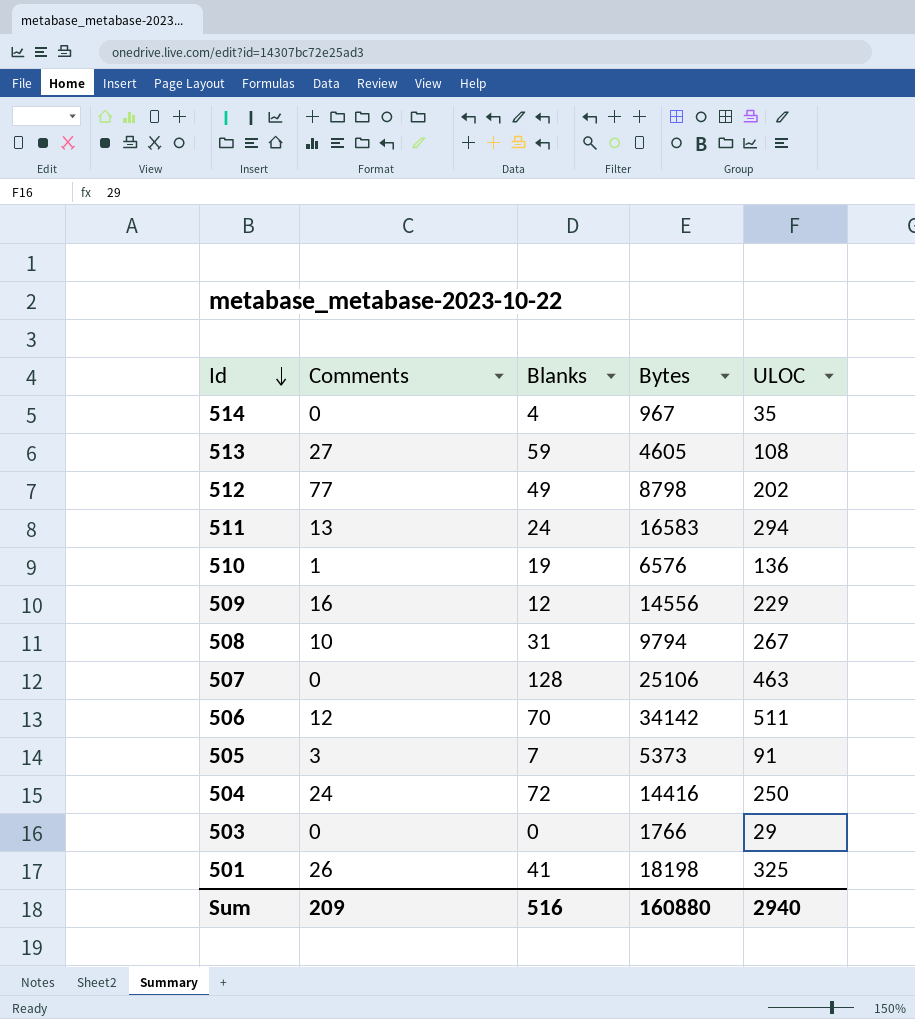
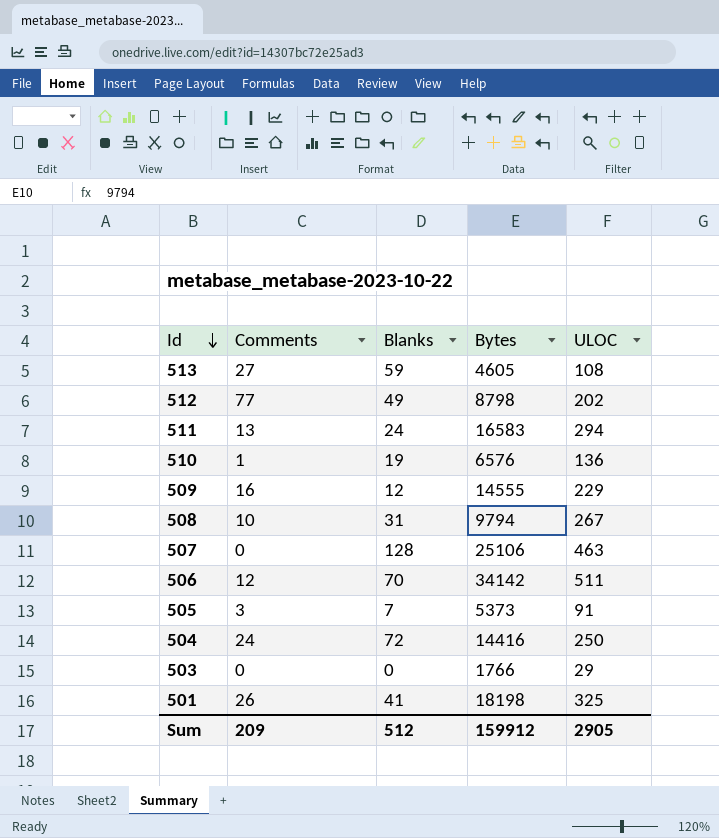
row 514: 0 | 4 | 967 | 35 -> none
509 | Bytes: 14556 -> 14555
Sum | Blanks: 516 -> 512
Sum | Bytes: 160880 -> 159912
Sum | ULOC: 2940 -> 2905

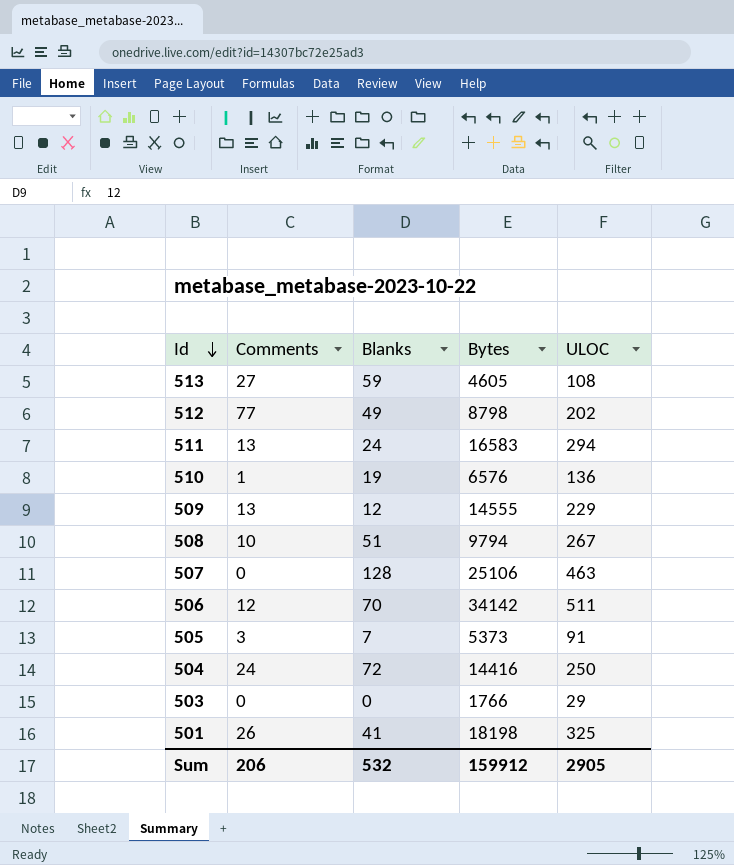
509 | Comments: 16 -> 13
508 | Blanks: 31 -> 51
Sum | Comments: 209 -> 206
Sum | Blanks: 512 -> 532

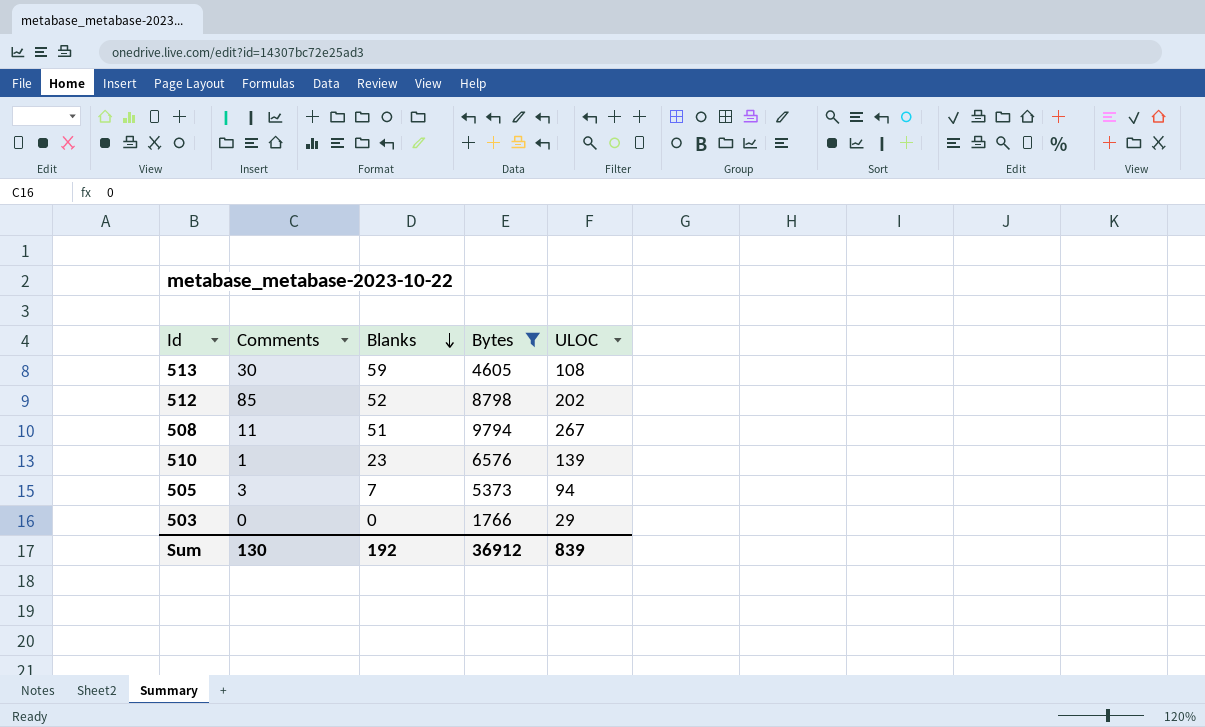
filter: none -> Bytes <= 9794
row order: Id descending -> Blanks descending
513 | Comments: 27 -> 30
512 | Comments: 77 -> 85
512 | Blanks: 49 -> 52
508 | Comments: 10 -> 11
510 | Blanks: 19 -> 23
510 | ULOC: 136 -> 139
505 | ULOC: 91 -> 94
Sum | Comments: 206 -> 130
Sum | Blanks: 532 -> 192
Sum | Bytes: 159912 -> 36912
Sum | ULOC: 2905 -> 839

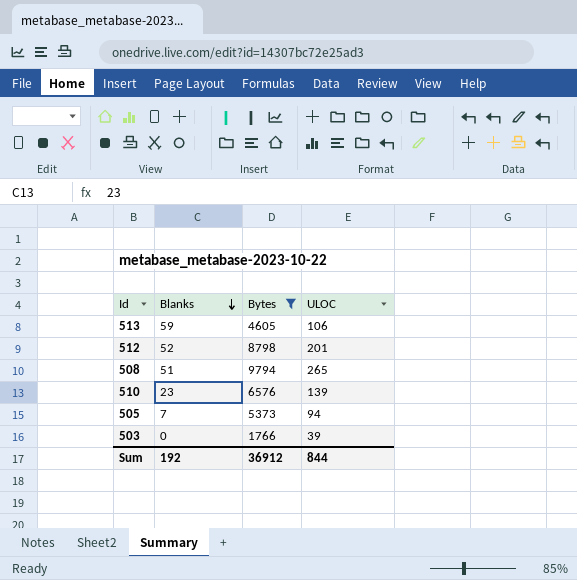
column Comments | position: 2 -> none
513 | ULOC: 108 -> 106
512 | ULOC: 202 -> 201
508 | ULOC: 267 -> 265
503 | ULOC: 29 -> 39
Sum | ULOC: 839 -> 844

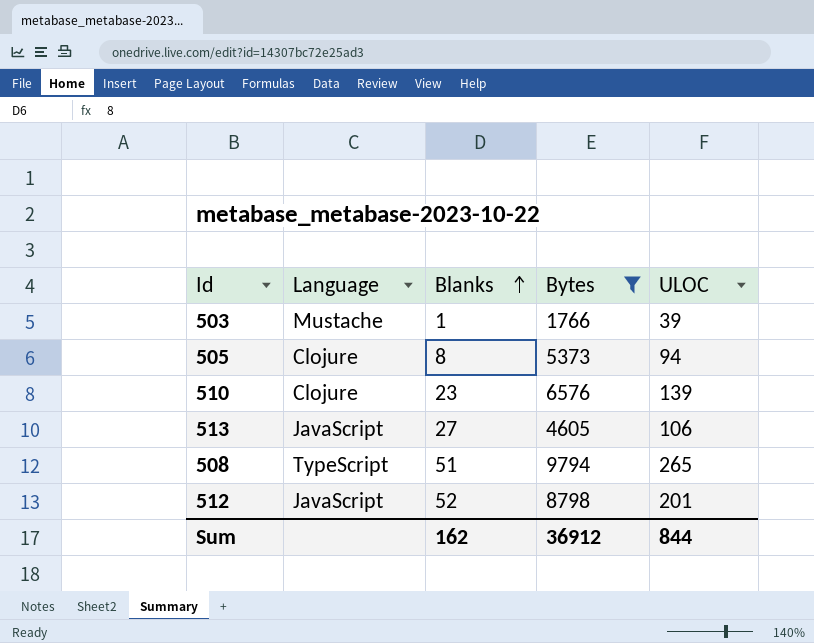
row order: Blanks descending -> Blanks ascending
column Language | position: none -> 2
503 | Blanks: 0 -> 1
505 | Blanks: 7 -> 8
513 | Blanks: 59 -> 27
Sum | Blanks: 192 -> 162

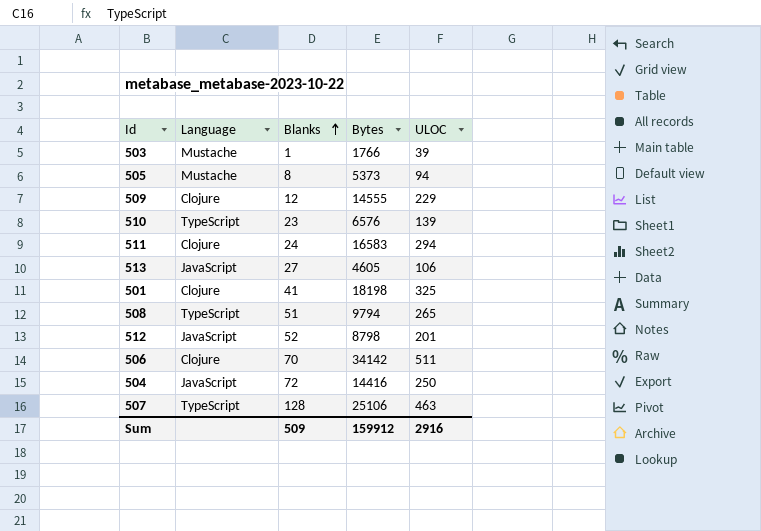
filter: Bytes <= 9794 -> none
505 | Language: Clojure -> Mustache
510 | Language: Clojure -> TypeScript
Sum | Blanks: 162 -> 509
Sum | Bytes: 36912 -> 159912
Sum | ULOC: 844 -> 2916

